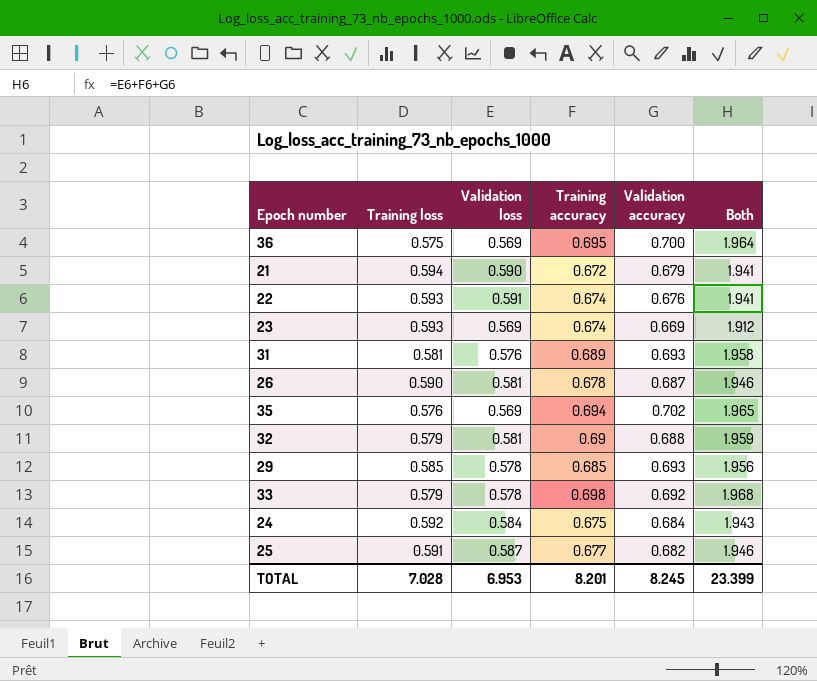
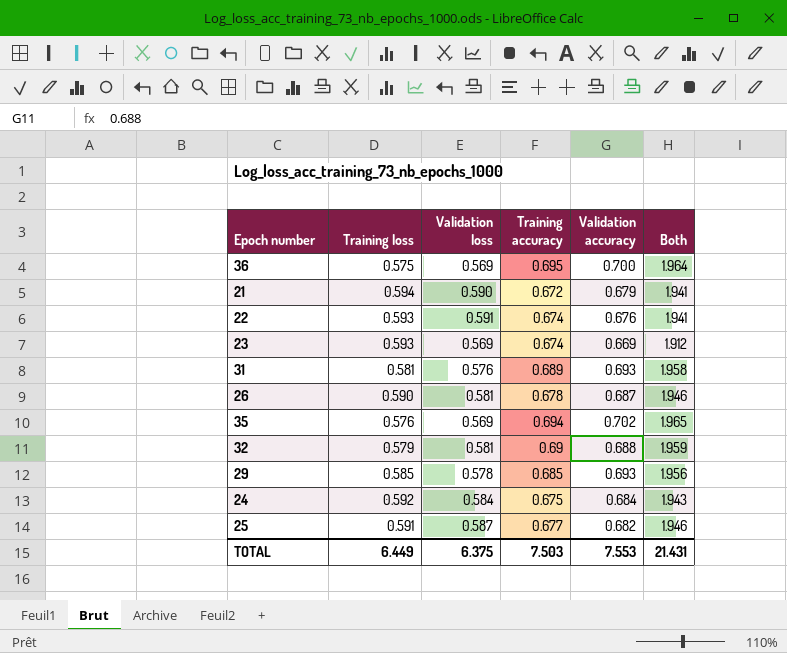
row 33: 0.579 | 0.578 | 0.698 | 0.692 | 1.968 -> none
TOTAL | Training loss: 7.028 -> 6.449
TOTAL | Validation loss: 6.953 -> 6.375
TOTAL | Training accuracy: 8.201 -> 7.503
TOTAL | Validation accuracy: 8.245 -> 7.553
TOTAL | Both: 23.399 -> 21.431

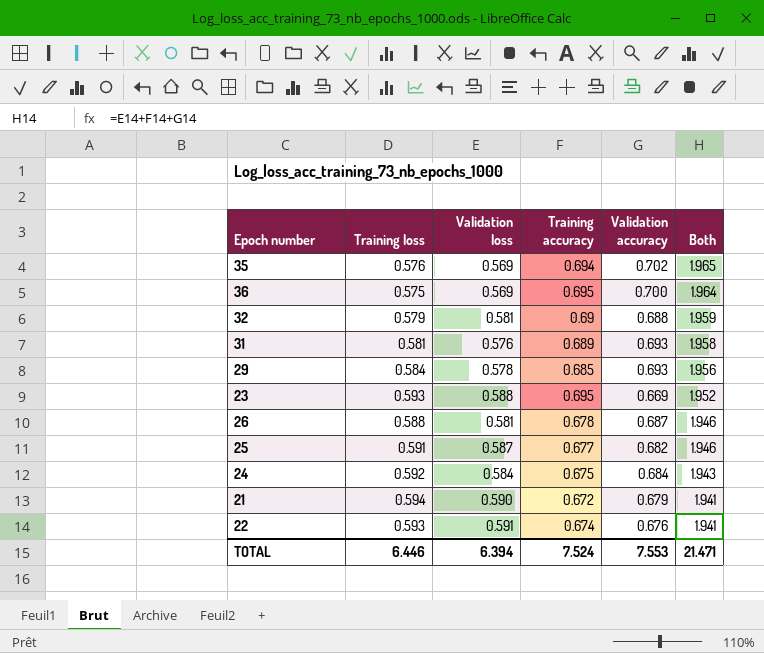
row order: none -> Both descending
29 | Training loss: 0.585 -> 0.584
23 | Validation loss: 0.569 -> 0.588
23 | Training accuracy: 0.674 -> 0.695
23 | Both: 1.912 -> 1.952
26 | Training loss: 0.590 -> 0.588
TOTAL | Training loss: 6.449 -> 6.446
TOTAL | Validation loss: 6.375 -> 6.394
TOTAL | Training accuracy: 7.503 -> 7.524
TOTAL | Both: 21.431 -> 21.471

